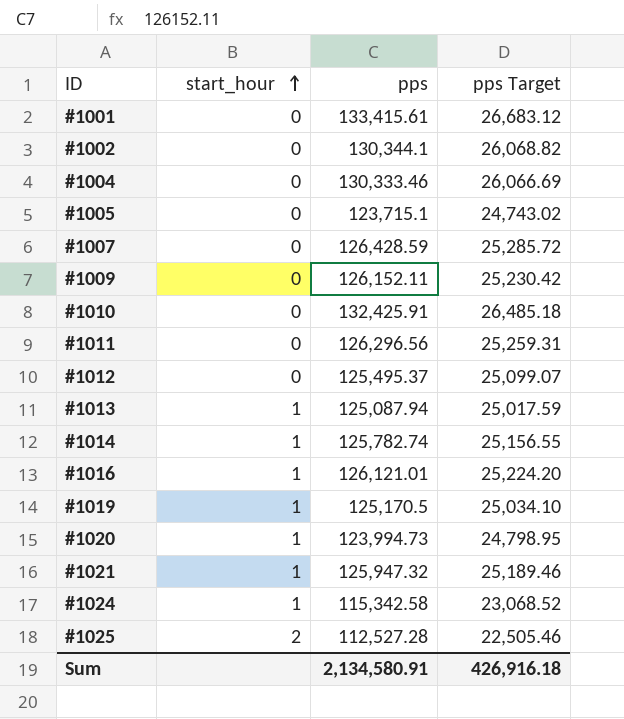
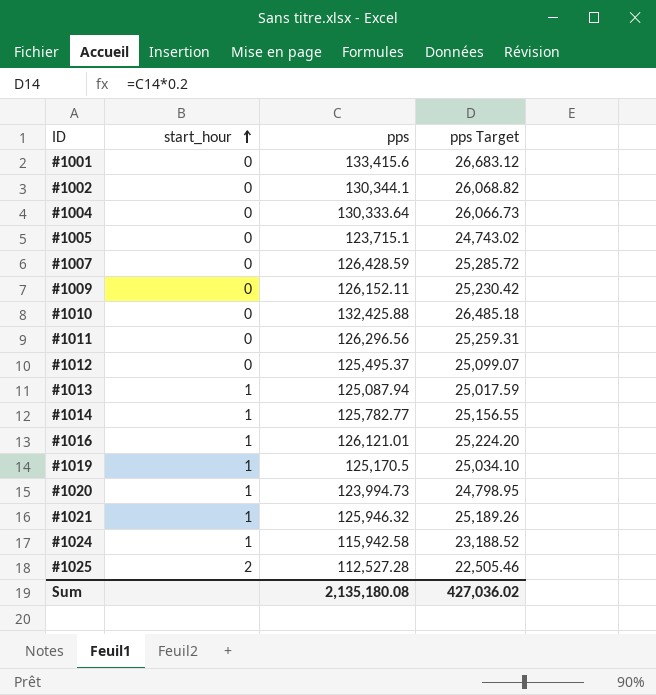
#1001 | pps: 133,415.61 -> 133,415.6
#1004 | pps: 130,333.46 -> 130,333.64
#1004 | pps Target: 26,066.69 -> 26,066.73
#1010 | pps: 132,425.91 -> 132,425.88
#1014 | pps: 125,782.74 -> 125,782.77
#1021 | pps: 125,947.32 -> 125,946.32
#1021 | pps Target: 25,189.46 -> 25,189.26
#1024 | pps: 115,342.58 -> 115,942.58
#1024 | pps Target: 23,068.52 -> 23,188.52
Sum | pps: 2,134,580.91 -> 2,135,180.08
Sum | pps Target: 426,916.18 -> 427,036.02

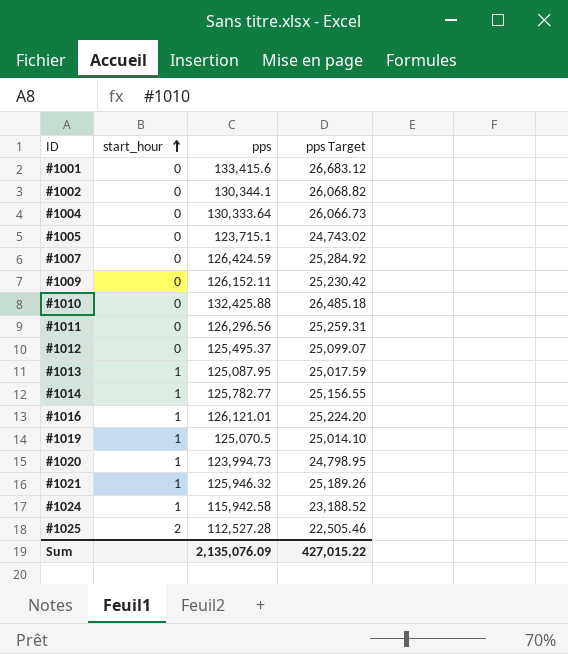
#1007 | pps: 126,428.59 -> 126,424.59
#1007 | pps Target: 25,285.72 -> 25,284.92
#1013 | pps: 125,087.94 -> 125,087.95
#1019 | pps: 125,170.5 -> 125,070.5
#1019 | pps Target: 25,034.10 -> 25,014.10
Sum | pps: 2,135,180.08 -> 2,135,076.09
Sum | pps Target: 427,036.02 -> 427,015.22

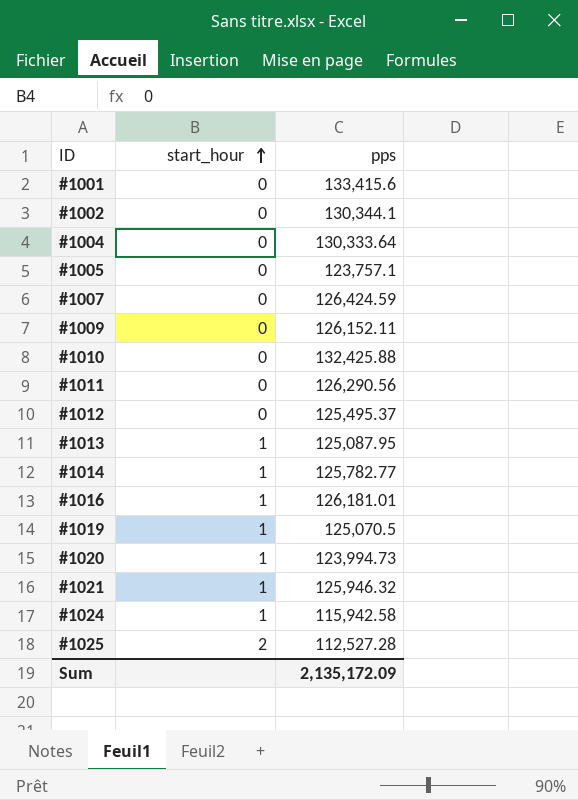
column pps Target | formula: [pps] * 0.2 -> none
#1005 | pps: 123,715.1 -> 123,757.1
#1011 | pps: 126,296.56 -> 126,290.56
#1016 | pps: 126,121.01 -> 126,181.01
Sum | pps: 2,135,076.09 -> 2,135,172.09

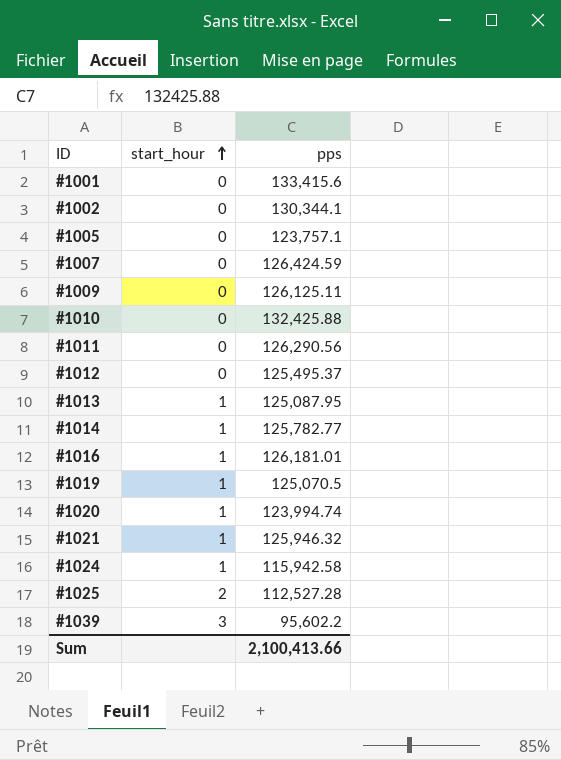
row #1004: 0 | 130,333.64 -> none
#1009 | pps: 126,152.11 -> 126,125.11
#1020 | pps: 123,994.73 -> 123,994.74
row #1039: none -> 3 | 95,602.2
Sum | pps: 2,135,172.09 -> 2,100,413.66

